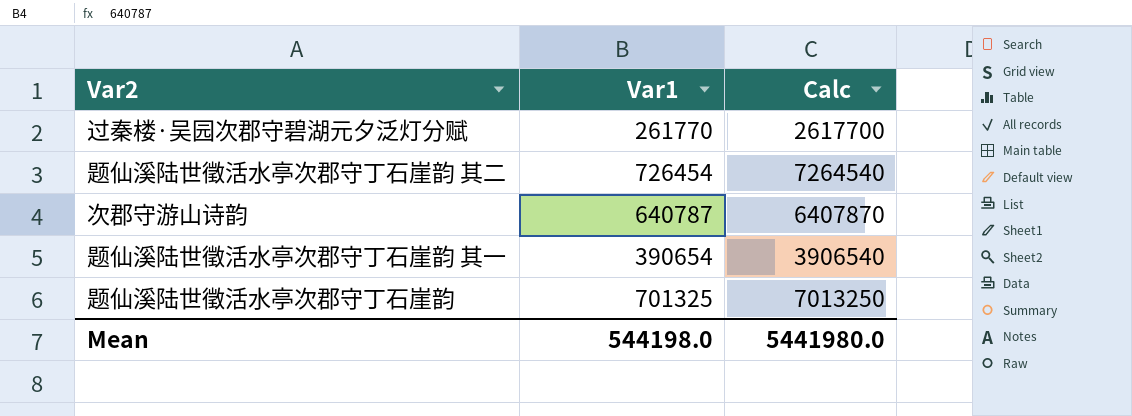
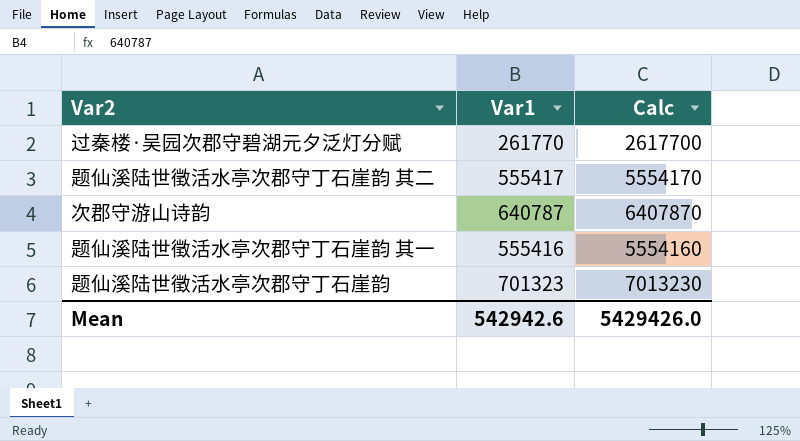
题仙溪陆世徵活水亭次郡守丁石崖韵 其二 | Var1: 726454 -> 555417
题仙溪陆世徵活水亭次郡守丁石崖韵 其二 | Calc: 7264540 -> 5554170
题仙溪陆世徵活水亭次郡守丁石崖韵 其一 | Var1: 390654 -> 555416
题仙溪陆世徵活水亭次郡守丁石崖韵 其一 | Calc: 3906540 -> 5554160
题仙溪陆世徵活水亭次郡守丁石崖韵 | Var1: 701325 -> 701323
题仙溪陆世徵活水亭次郡守丁石崖韵 | Calc: 7013250 -> 7013230
Mean | Var1: 544198.0 -> 542942.6
Mean | Calc: 5441980.0 -> 5429426.0

